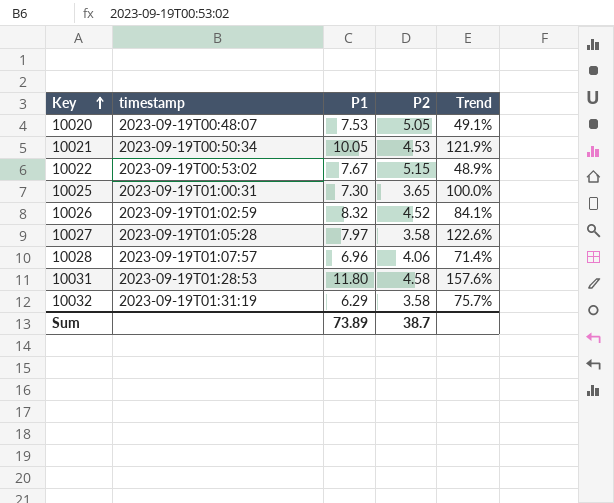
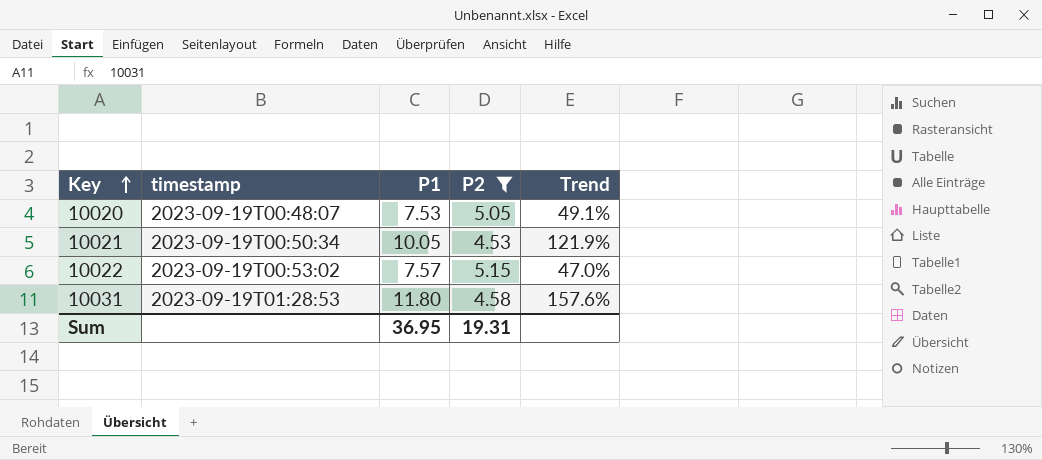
filter: none -> P2 >= 4.53
10022 | P1: 7.67 -> 7.57
10022 | Trend: 48.9% -> 47.0%
Sum | P1: 73.89 -> 36.95
Sum | P2: 38.7 -> 19.31

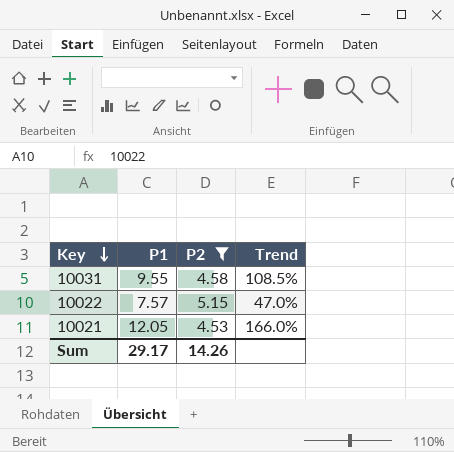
row order: Key ascending -> Key descending
column timestamp | position: 2 -> none
row 10020: 2023-09-19T00:48:07 | 7.53 | 5.05 | 49.1% -> none
10031 | P1: 11.80 -> 9.55
10031 | Trend: 157.6% -> 108.5%
10021 | P1: 10.05 -> 12.05
10021 | Trend: 121.9% -> 166.0%
Sum | P1: 36.95 -> 29.17
Sum | P2: 19.31 -> 14.26

